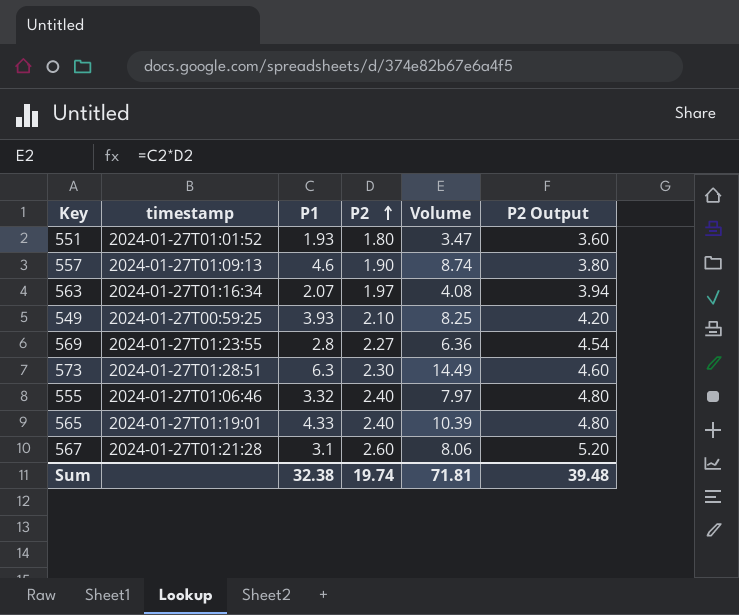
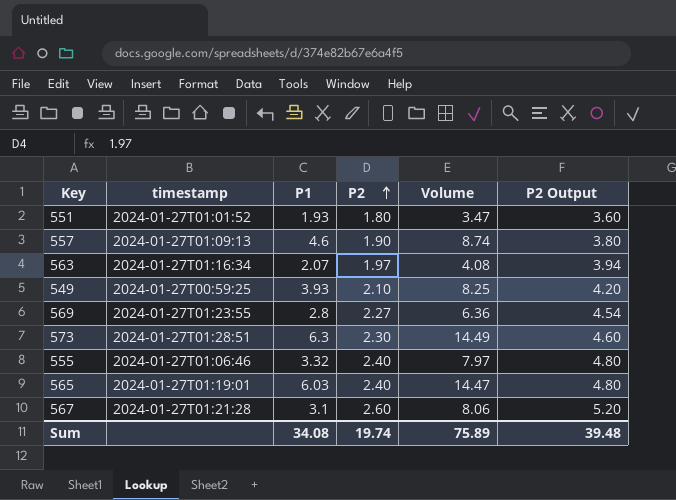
565 | P1: 4.33 -> 6.03
565 | Volume: 10.39 -> 14.47
Sum | P1: 32.38 -> 34.08
Sum | Volume: 71.81 -> 75.89

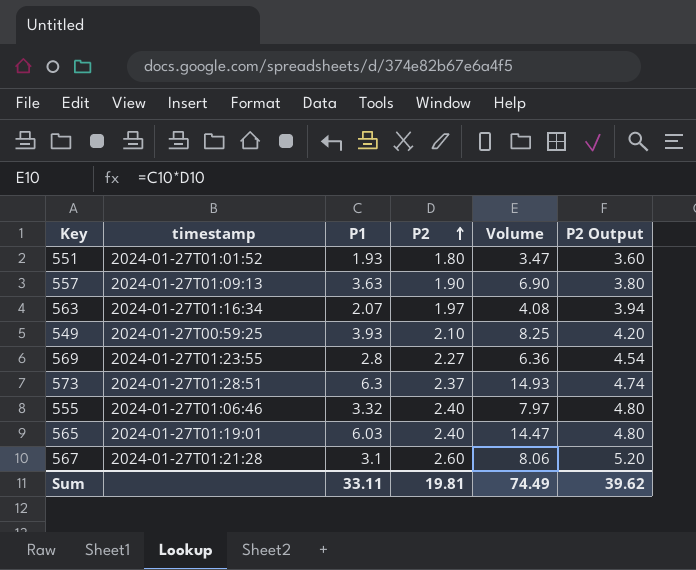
557 | P1: 4.6 -> 3.63
557 | Volume: 8.74 -> 6.90
573 | P2: 2.30 -> 2.37
573 | Volume: 14.49 -> 14.93
573 | P2 Output: 4.60 -> 4.74
Sum | P1: 34.08 -> 33.11
Sum | P2: 19.74 -> 19.81
Sum | Volume: 75.89 -> 74.49
Sum | P2 Output: 39.48 -> 39.62

